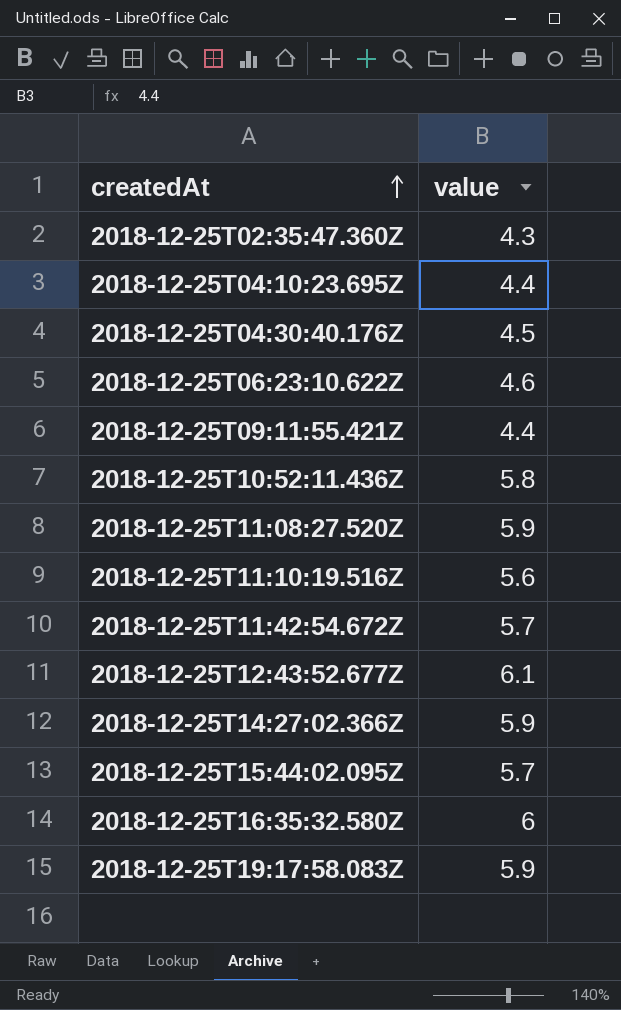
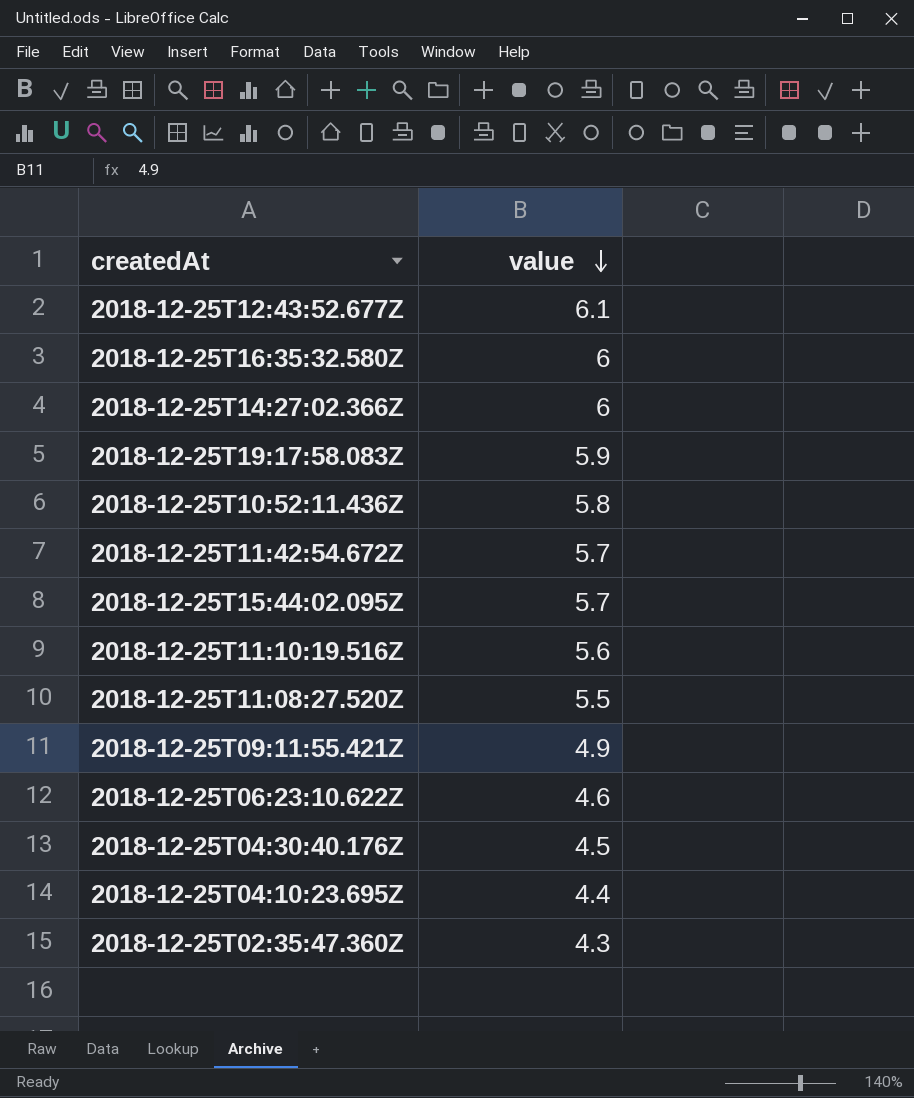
row order: createdAt ascending -> value descending
2018-12-25T14:27:02.366Z | value: 5.9 -> 6
2018-12-25T11:08:27.520Z | value: 5.9 -> 5.5
2018-12-25T09:11:55.421Z | value: 4.4 -> 4.9

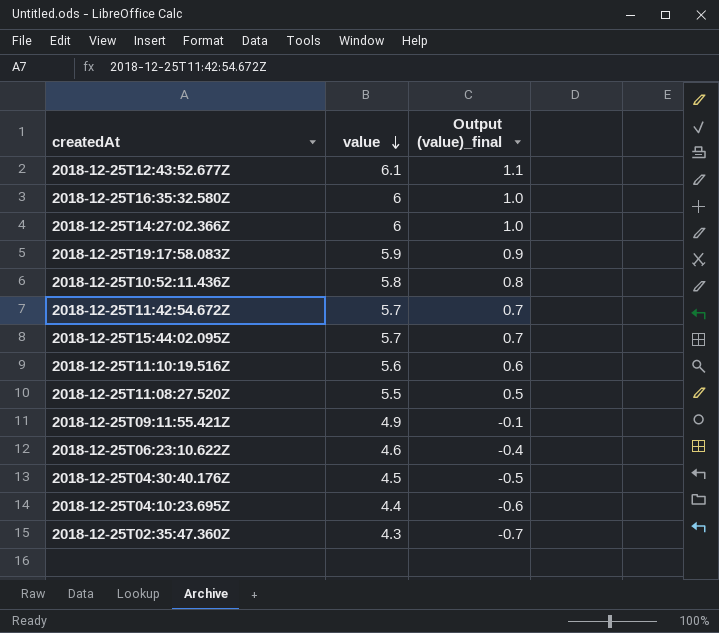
column Output (value)_final | formula: none -> [value] - 5

